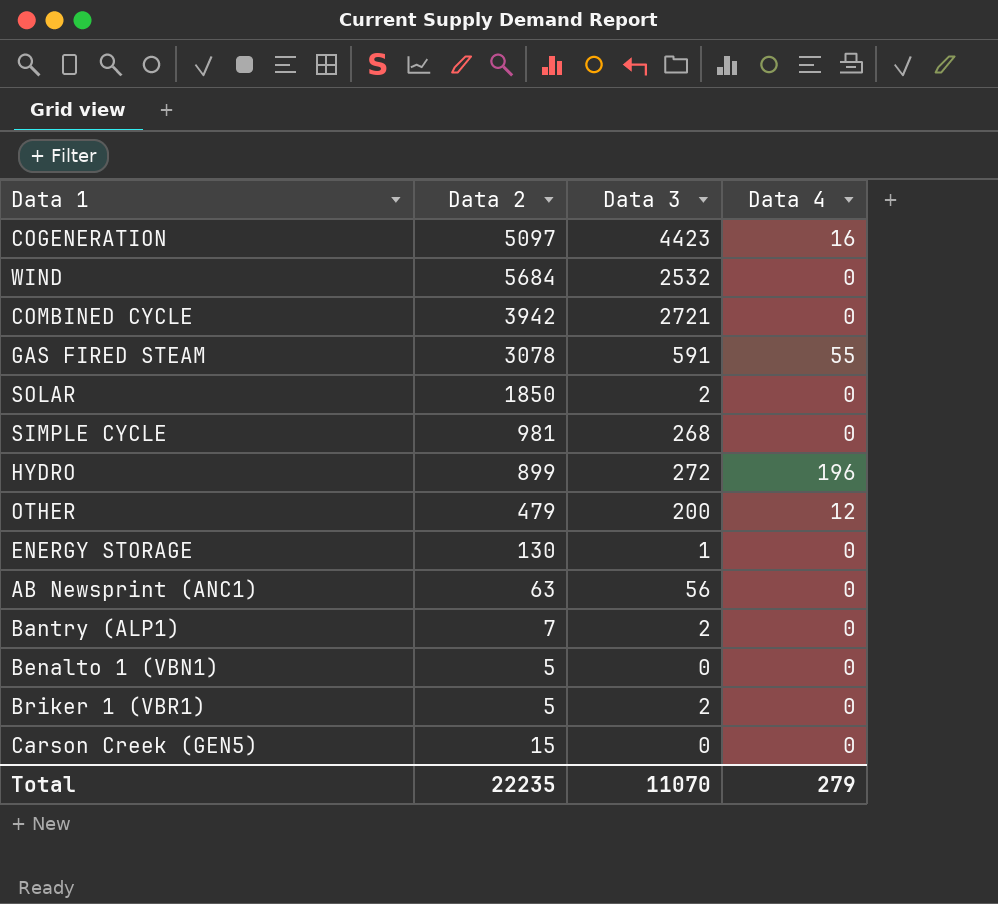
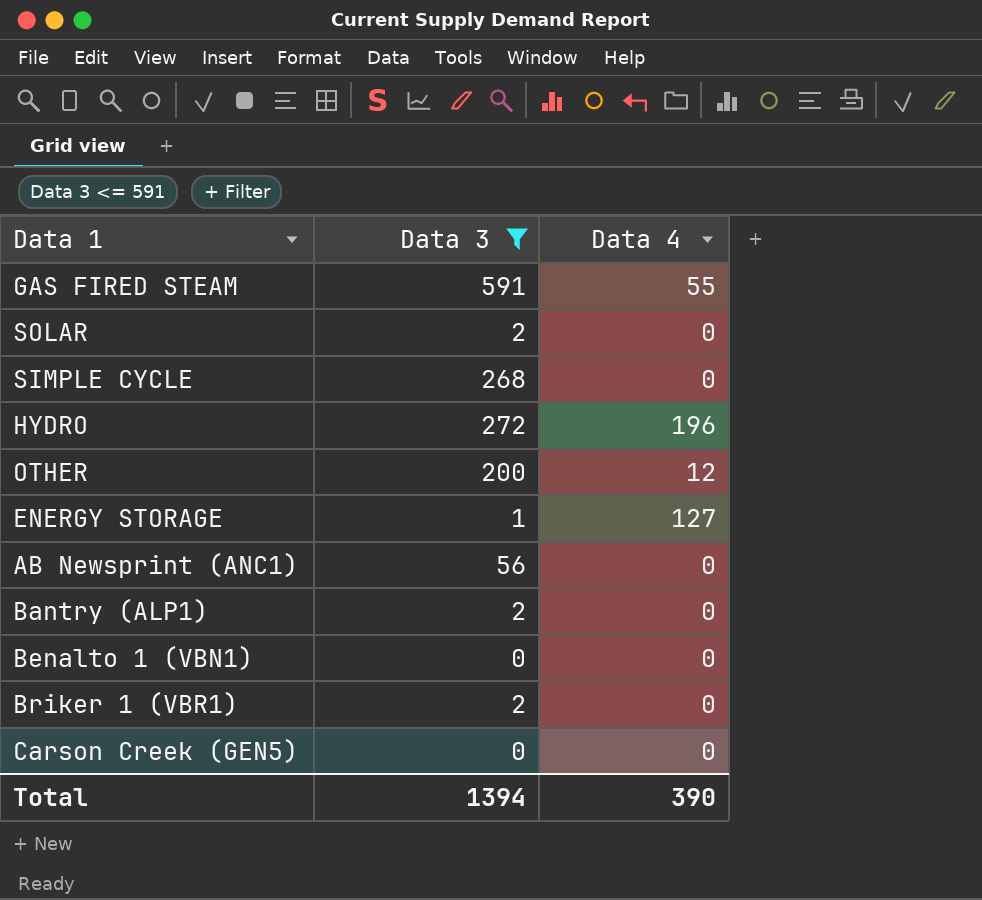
filter: none -> Data 3 <= 591
column Data 2 | position: 2 -> none
ENERGY STORAGE | Data 4: 0 -> 127
Total | Data 3: 11070 -> 1394
Total | Data 4: 279 -> 390

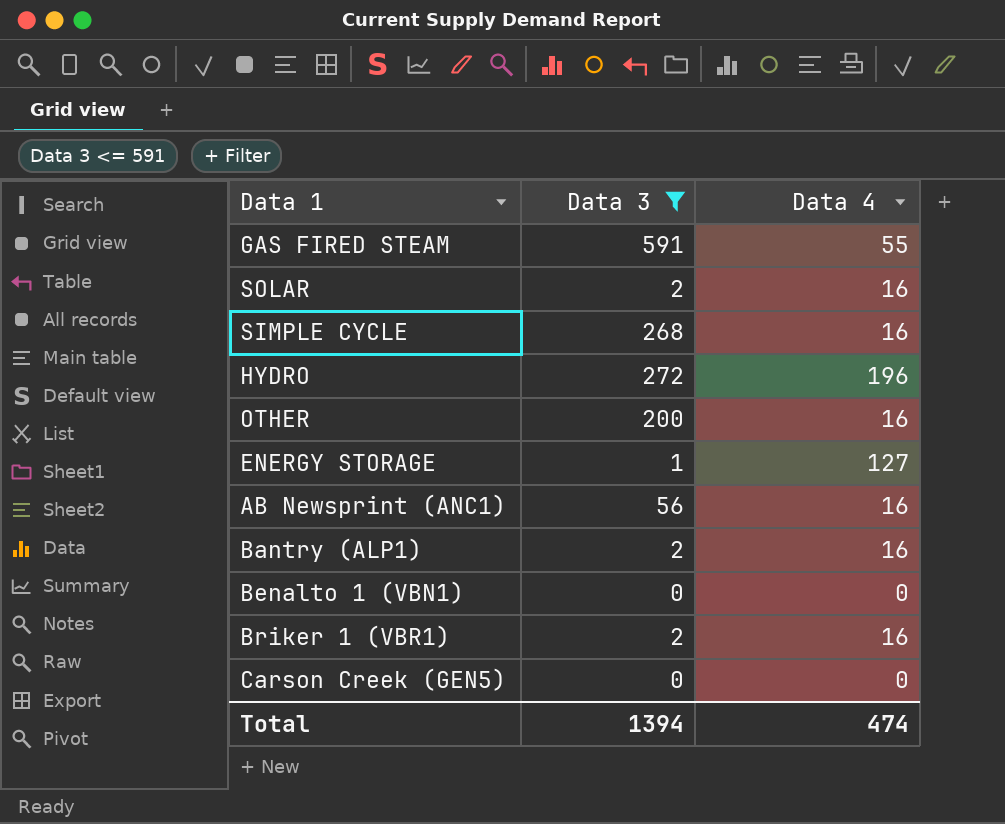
SOLAR | Data 4: 0 -> 16
SIMPLE CYCLE | Data 4: 0 -> 16
OTHER | Data 4: 12 -> 16
AB Newsprint (ANC1) | Data 4: 0 -> 16
Bantry (ALP1) | Data 4: 0 -> 16
Briker 1 (VBR1) | Data 4: 0 -> 16
Total | Data 4: 390 -> 474

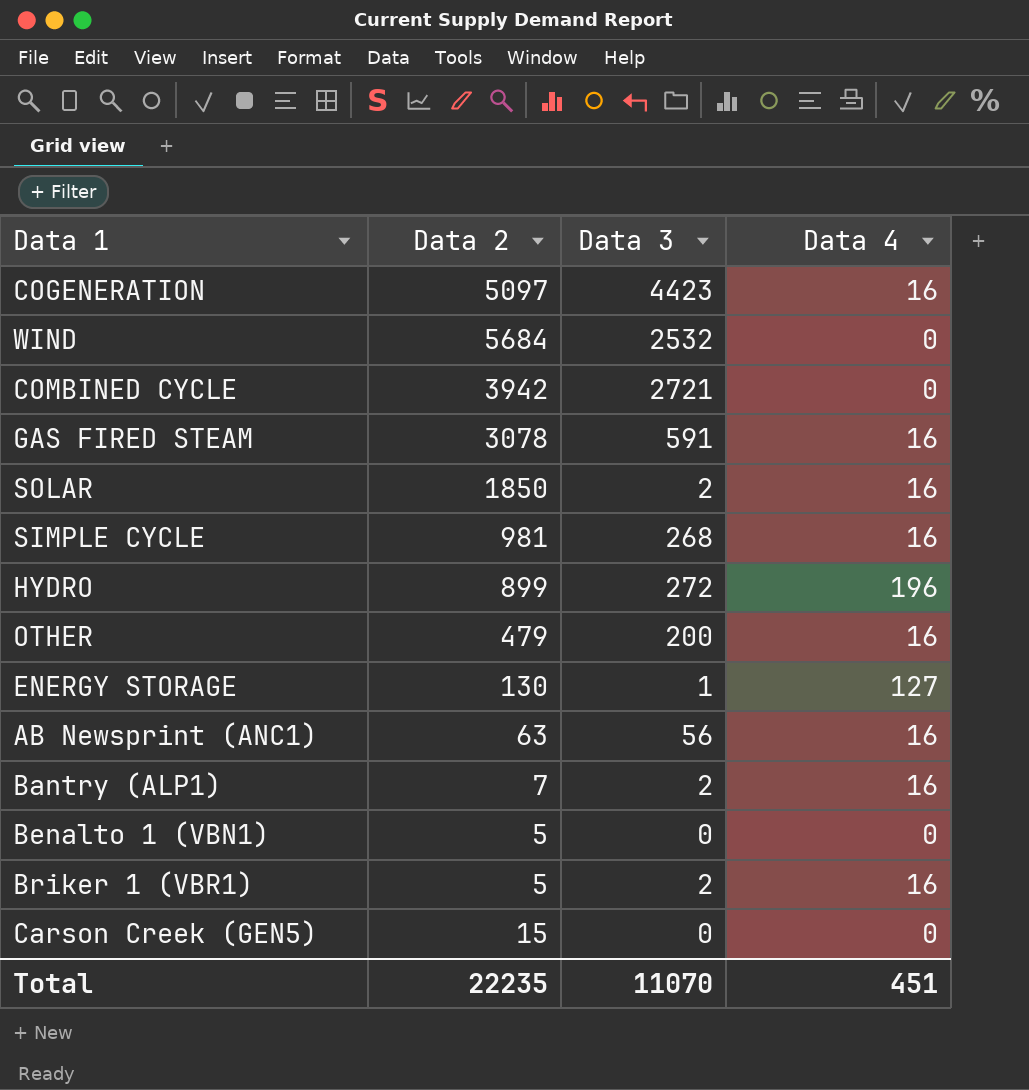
filter: Data 3 <= 591 -> none
column Data 2 | position: none -> 2
GAS FIRED STEAM | Data 4: 55 -> 16
Total | Data 3: 1394 -> 11070
Total | Data 4: 474 -> 451

